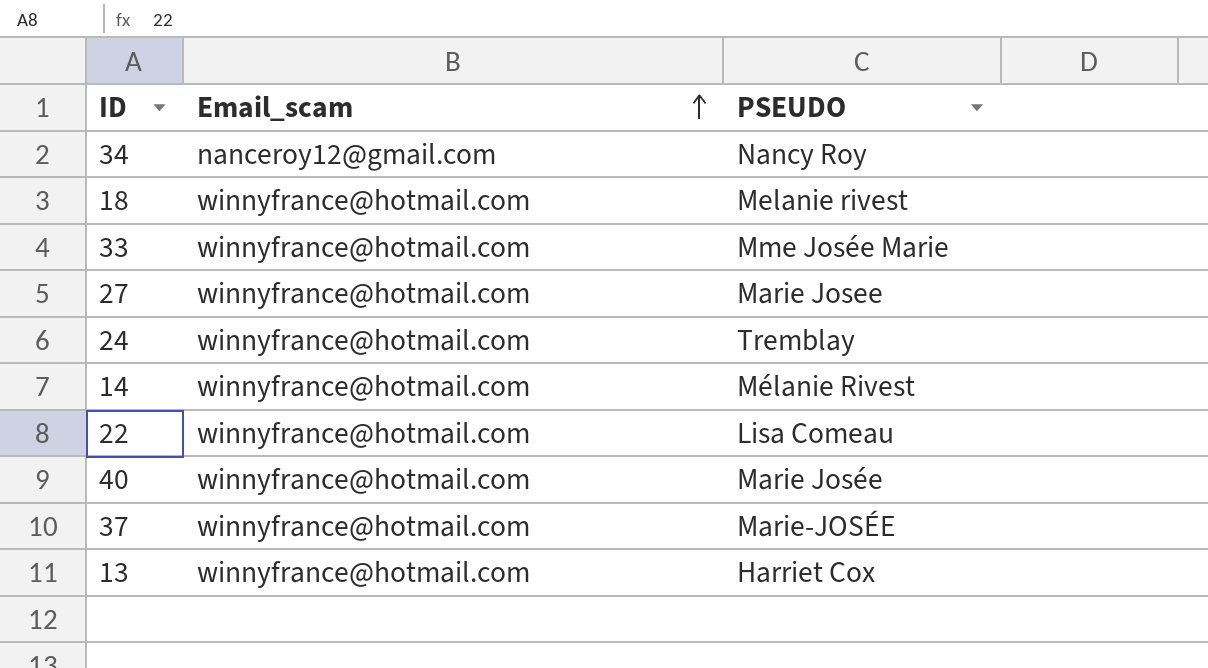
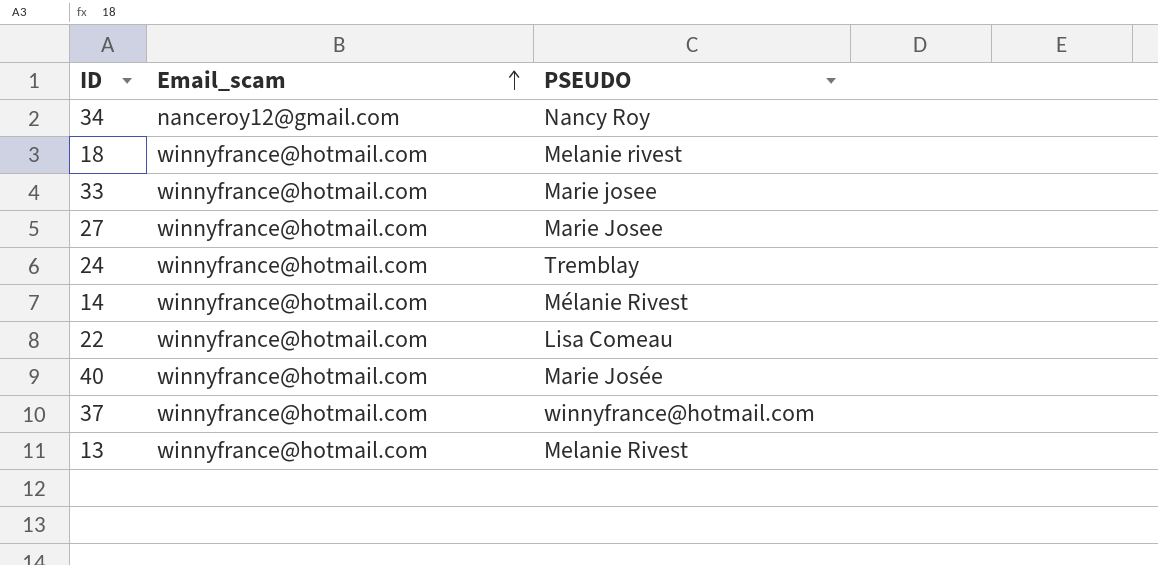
33 | PSEUDO: Mme Josée Marie -> Marie josee
37 | PSEUDO: Marie-JOSÉE -> winnyfrance@hotmail.com
13 | PSEUDO: Harriet Cox -> Melanie Rivest

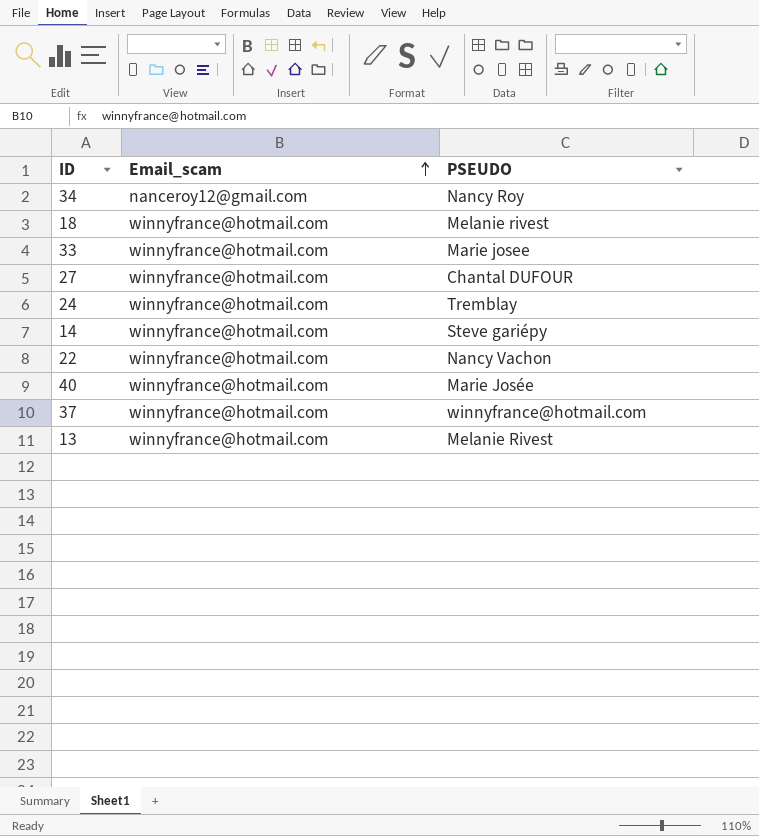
27 | PSEUDO: Marie Josee -> Chantal DUFOUR
14 | PSEUDO: Mélanie Rivest -> Steve gariépy
22 | PSEUDO: Lisa Comeau -> Nancy Vachon

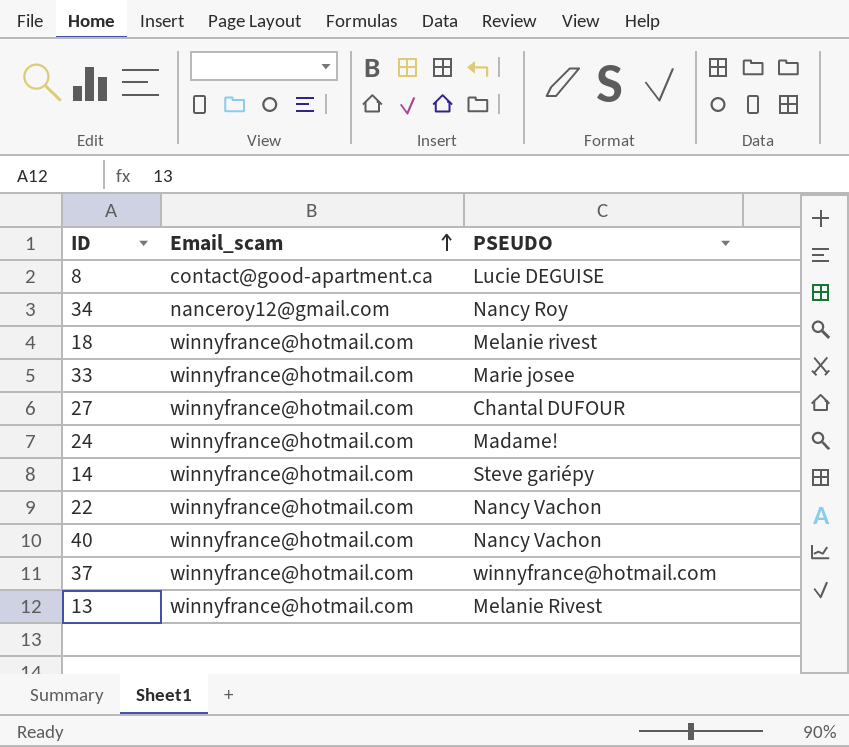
row 8: none -> contact@good-apartment.ca | Lucie DEGUISE
24 | PSEUDO: Tremblay -> Madame!
40 | PSEUDO: Marie Josée -> Nancy Vachon

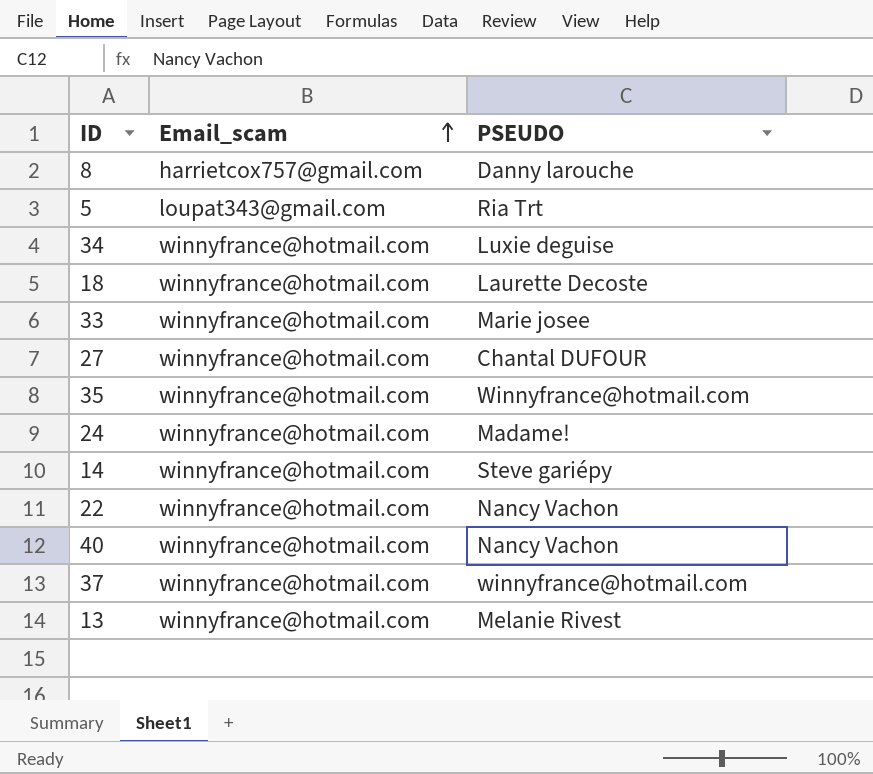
8 | Email_scam: contact@good-apartment.ca -> harrietcox757@gmail.com
8 | PSEUDO: Lucie DEGUISE -> Danny larouche
row 5: none -> loupat343@gmail.com | Ria Trt
34 | Email_scam: nanceroy12@gmail.com -> winnyfrance@hotmail.com
34 | PSEUDO: Nancy Roy -> Luxie deguise
18 | PSEUDO: Melanie rivest -> Laurette Decoste
row 35: none -> winnyfrance@hotmail.com | Winnyfrance@hotmail.com

